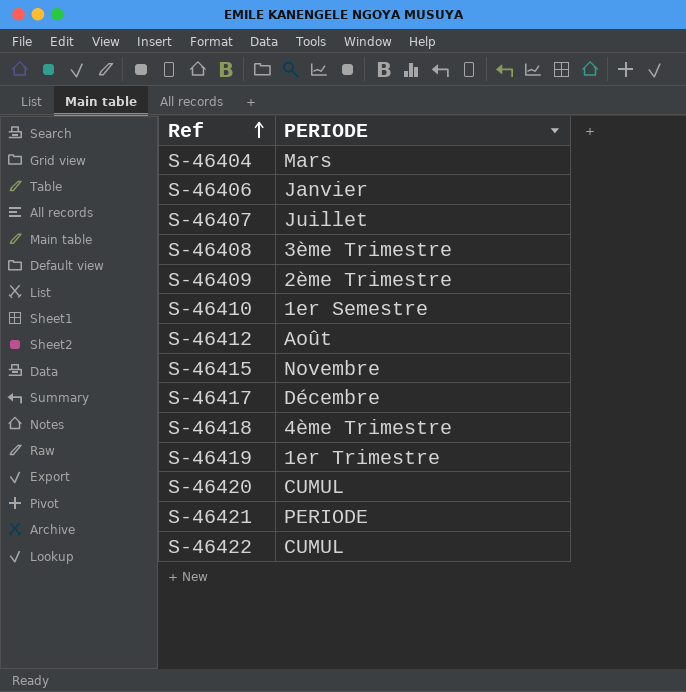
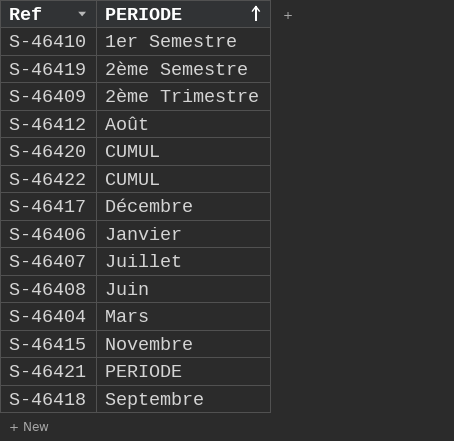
row order: Ref ascending -> PERIODE ascending
S-46419 | PERIODE: 1er Trimestre -> 2ème Semestre
S-46408 | PERIODE: 3ème Trimestre -> Juin
S-46418 | PERIODE: 4ème Trimestre -> Septembre

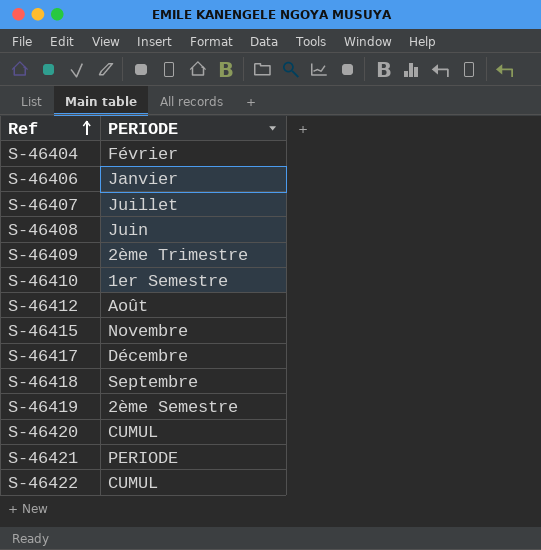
row order: PERIODE ascending -> Ref ascending
S-46404 | PERIODE: Mars -> Février

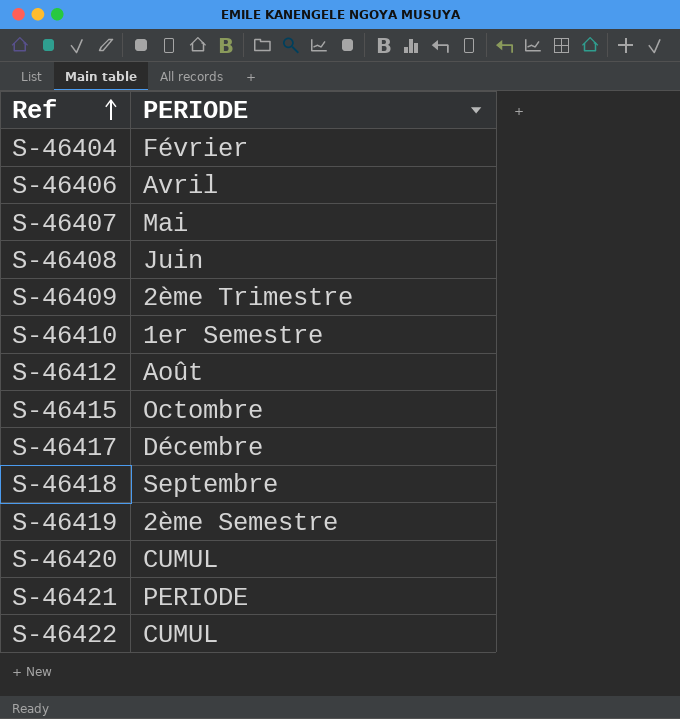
S-46406 | PERIODE: Janvier -> Avril
S-46407 | PERIODE: Juillet -> Mai
S-46415 | PERIODE: Novembre -> Octombre

